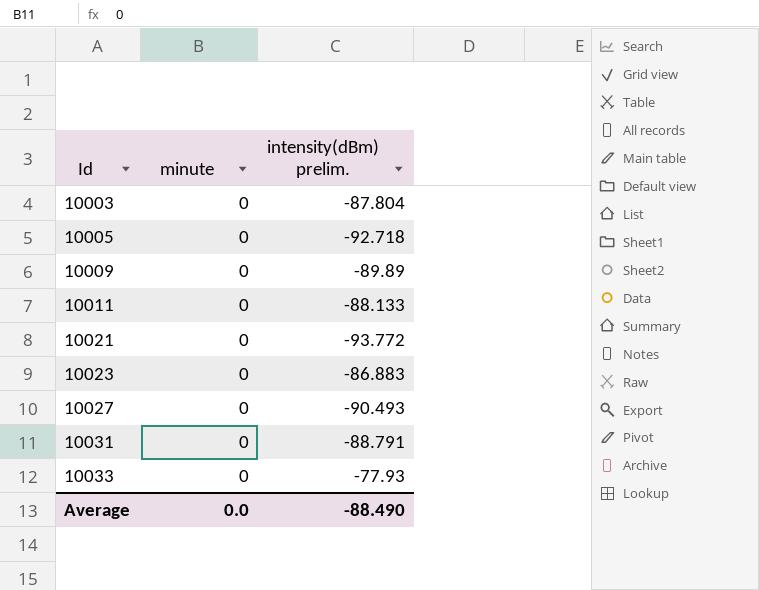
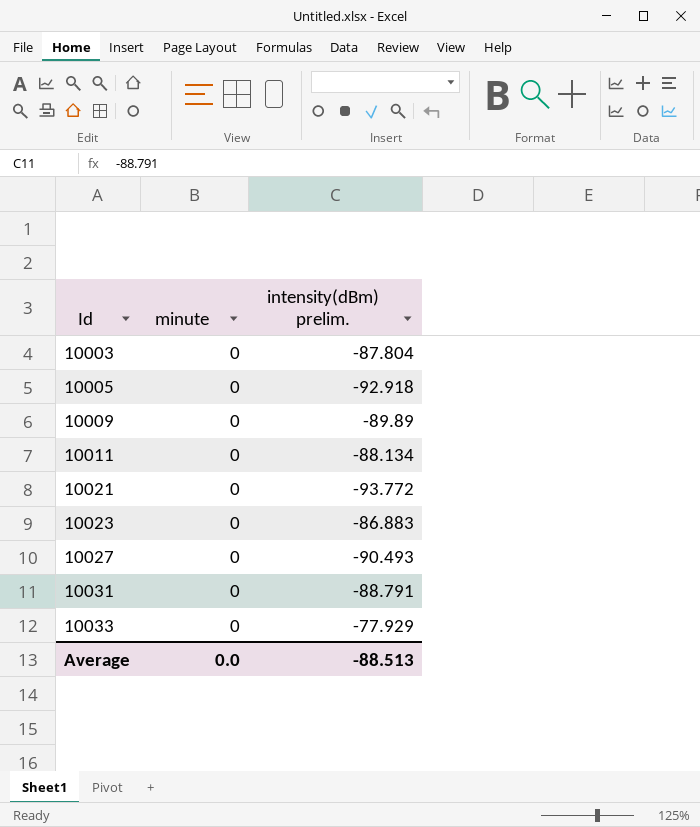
10005 | intensity(dBm) prelim.: -92.718 -> -92.918
10011 | intensity(dBm) prelim.: -88.133 -> -88.134
10033 | intensity(dBm) prelim.: -77.93 -> -77.929
Average | intensity(dBm) prelim.: -88.490 -> -88.513

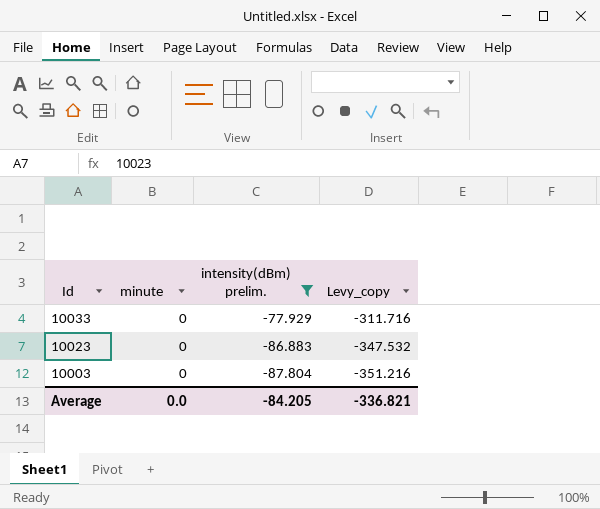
filter: none -> intensity(dBm) prelim. >= -87.804
row order: Id ascending -> Id descending
column Levy_copy | formula: none -> [intensity(dBm) prelim.] * 4
Average | intensity(dBm) prelim.: -88.513 -> -84.205

